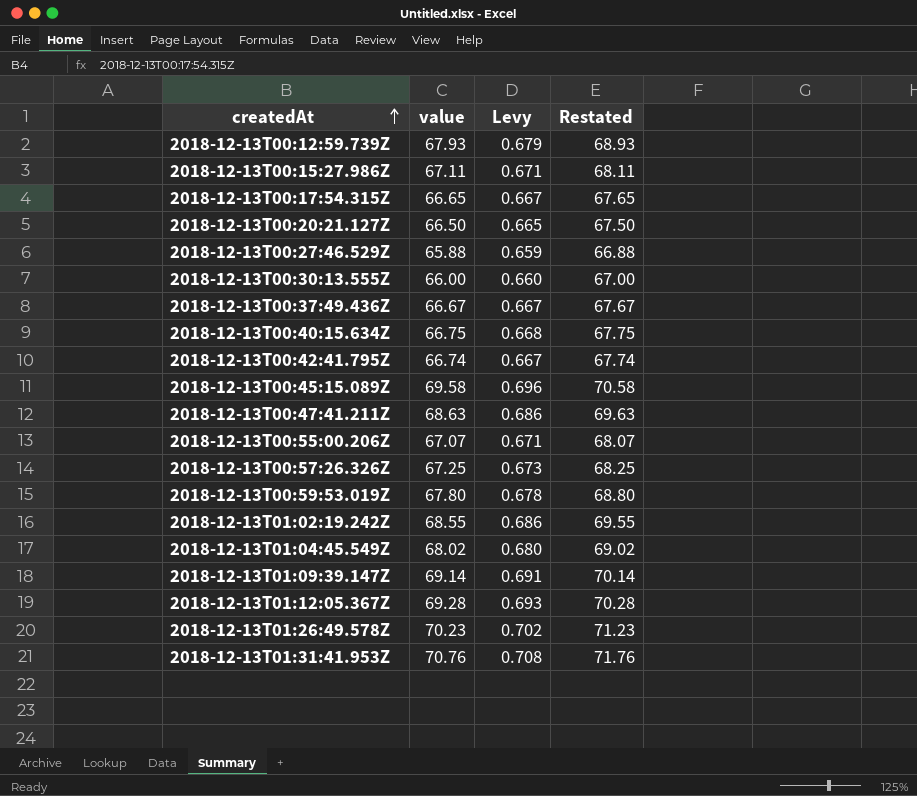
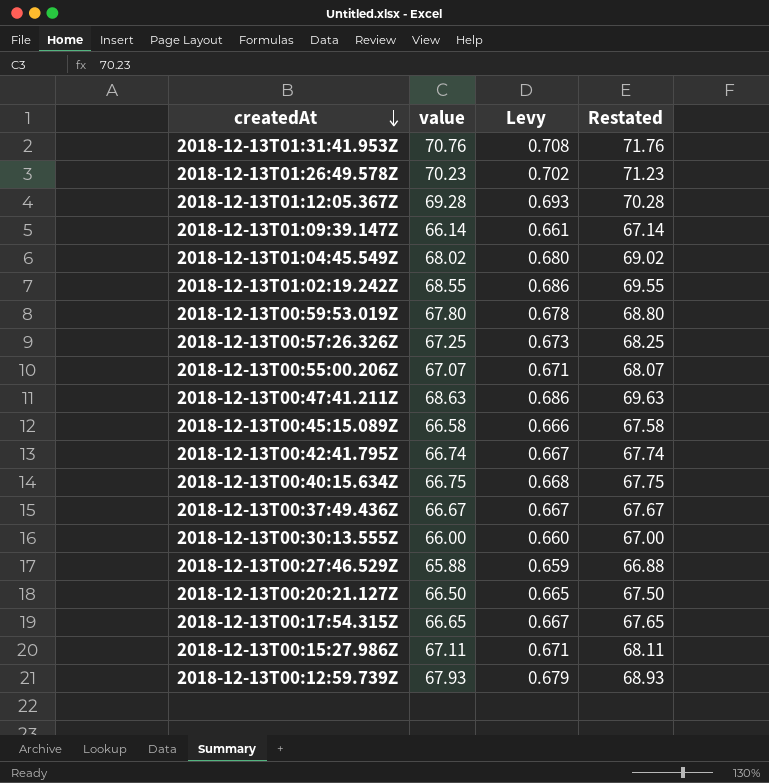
row order: createdAt ascending -> createdAt descending
2018-12-13T01:09:39.147Z | value: 69.14 -> 66.14
2018-12-13T01:09:39.147Z | Levy: 0.691 -> 0.661
2018-12-13T01:09:39.147Z | Restated: 70.14 -> 67.14
2018-12-13T00:45:15.089Z | value: 69.58 -> 66.58
2018-12-13T00:45:15.089Z | Levy: 0.696 -> 0.666
2018-12-13T00:45:15.089Z | Restated: 70.58 -> 67.58

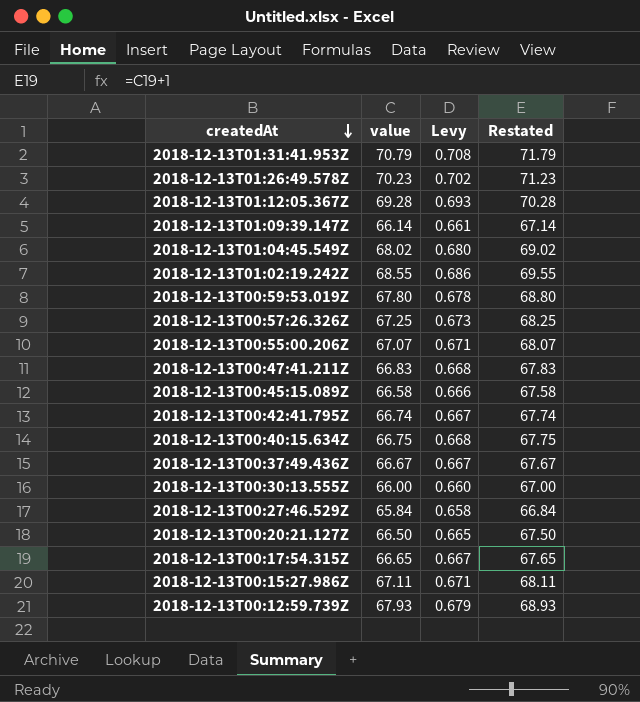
2018-12-13T01:31:41.953Z | value: 70.76 -> 70.79
2018-12-13T01:31:41.953Z | Restated: 71.76 -> 71.79
2018-12-13T00:47:41.211Z | value: 68.63 -> 66.83
2018-12-13T00:47:41.211Z | Levy: 0.686 -> 0.668
2018-12-13T00:47:41.211Z | Restated: 69.63 -> 67.83
2018-12-13T00:27:46.529Z | value: 65.88 -> 65.84
2018-12-13T00:27:46.529Z | Levy: 0.659 -> 0.658
2018-12-13T00:27:46.529Z | Restated: 66.88 -> 66.84

